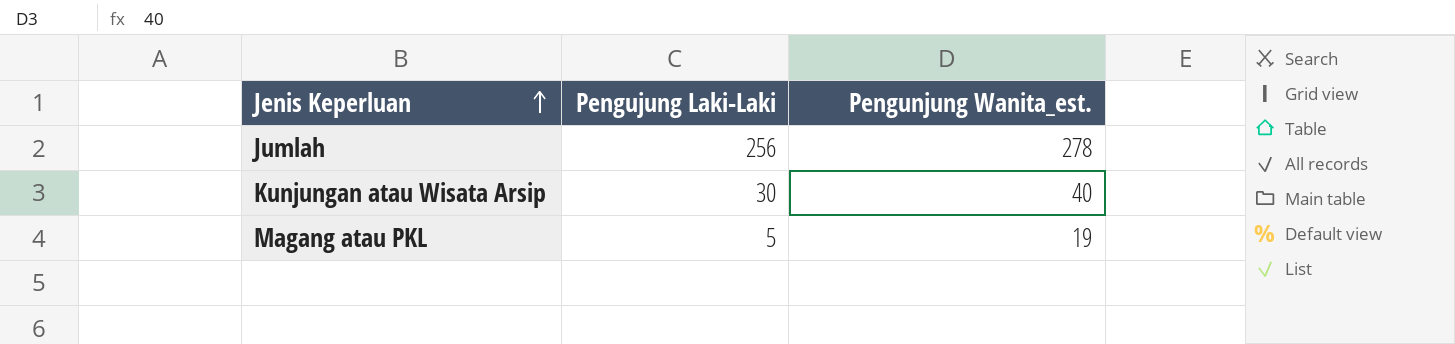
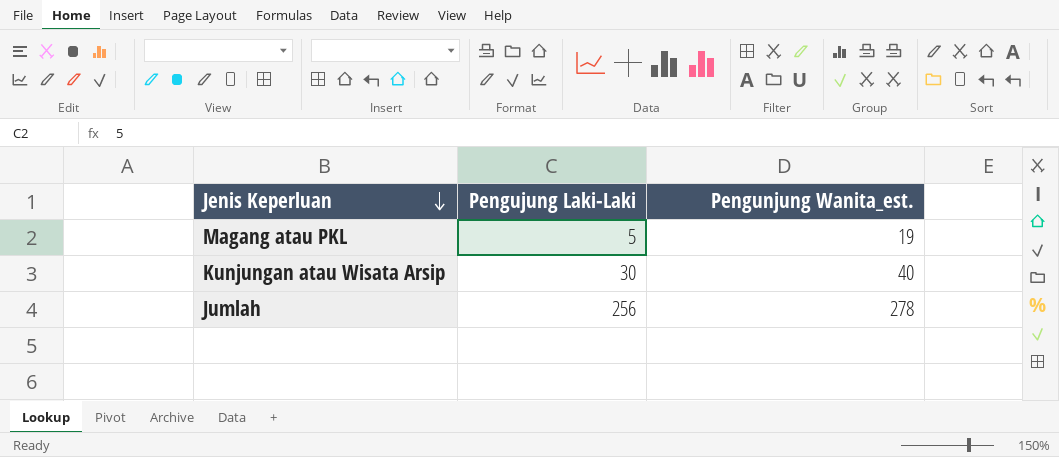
row order: Jenis Keperluan ascending -> Jenis Keperluan descending

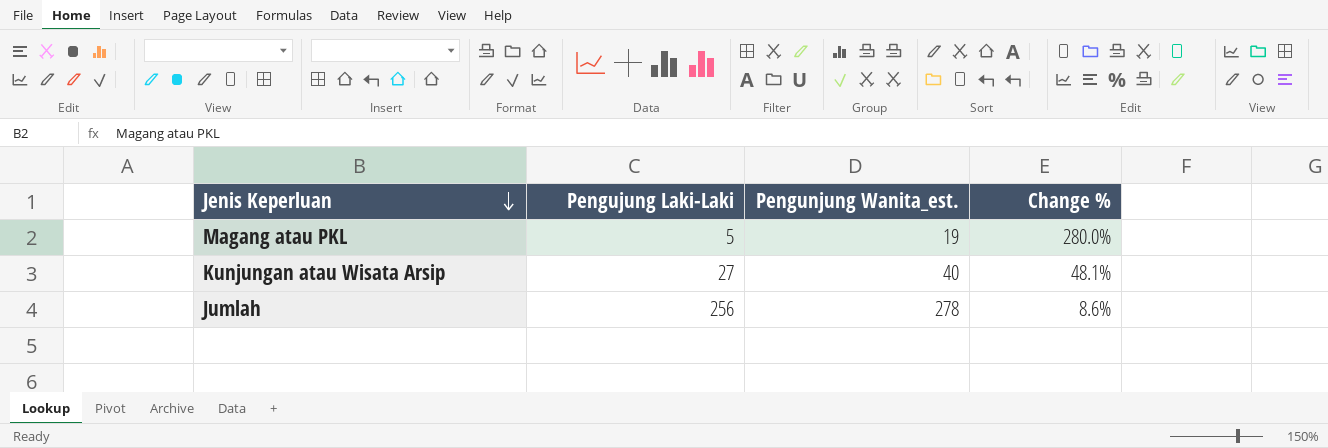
column Change % | formula: none -> ([Pengunjung Wanita_est.] - [Pengujung Laki-Laki]) / [Pengujung Laki-Laki]
Kunjungan atau Wisata Arsip | Pengujung Laki-Laki: 30 -> 27

